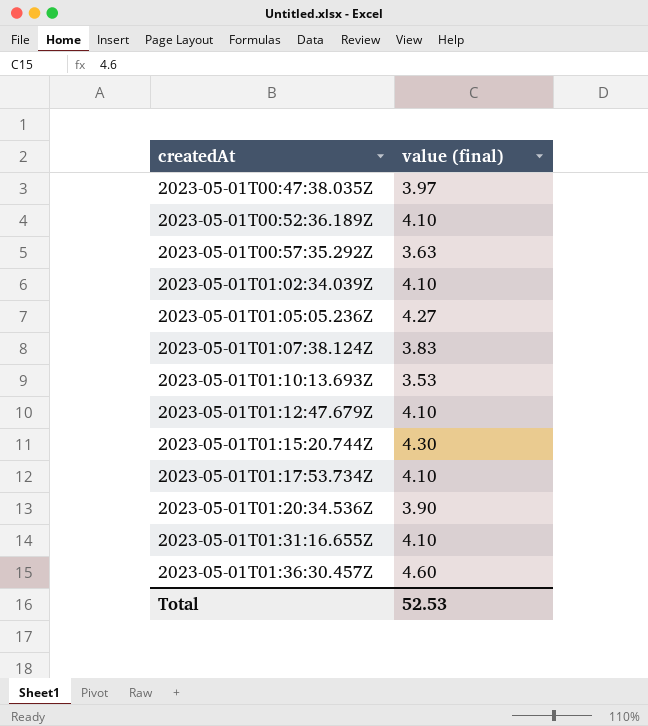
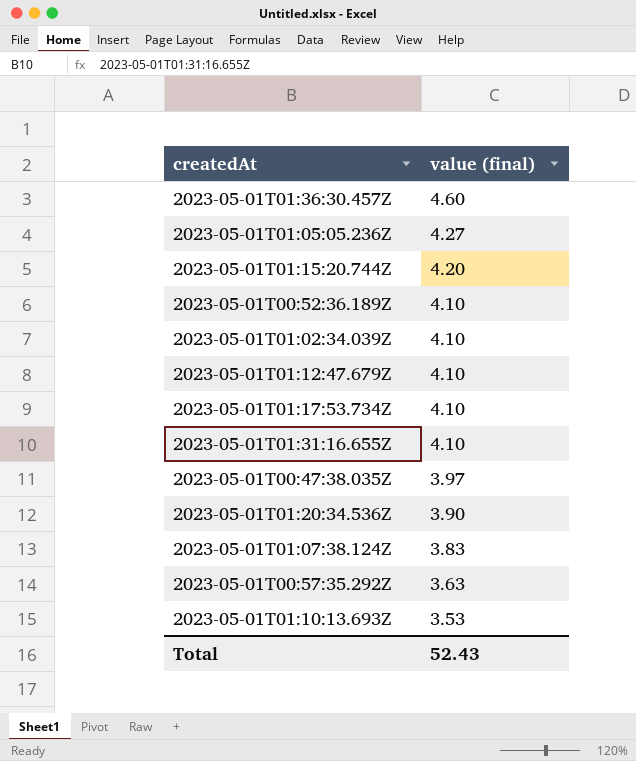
row order: createdAt ascending -> value (final) descending
2023-05-01T01:15:20.744Z | value (final): 4.30 -> 4.20
Total | value (final): 52.53 -> 52.43

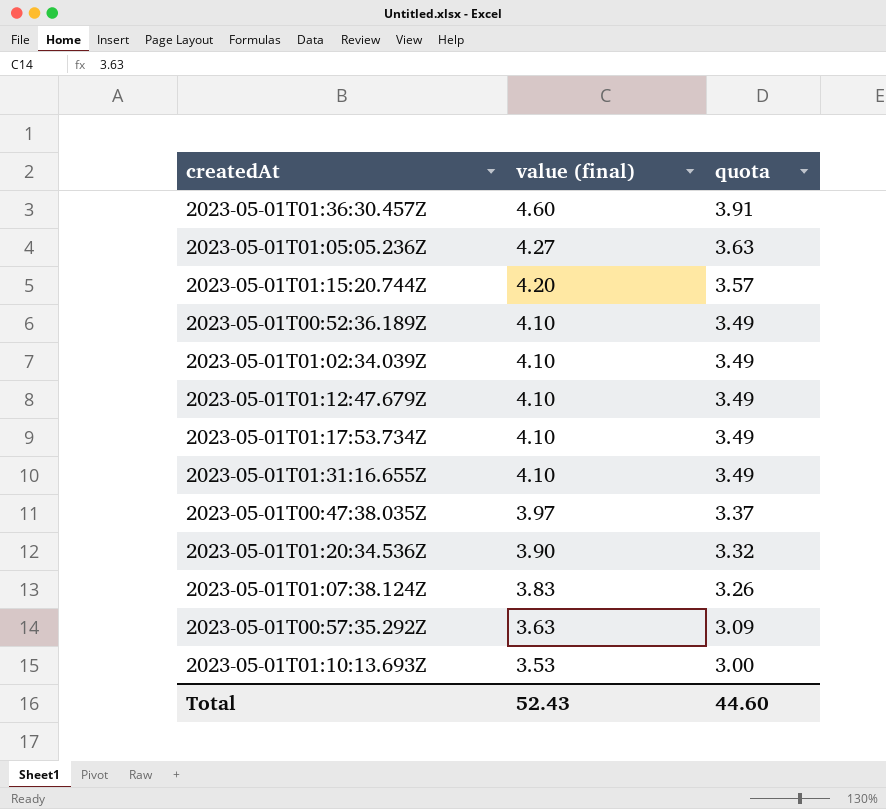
column quota | formula: none -> [value (final)] * 0.85

